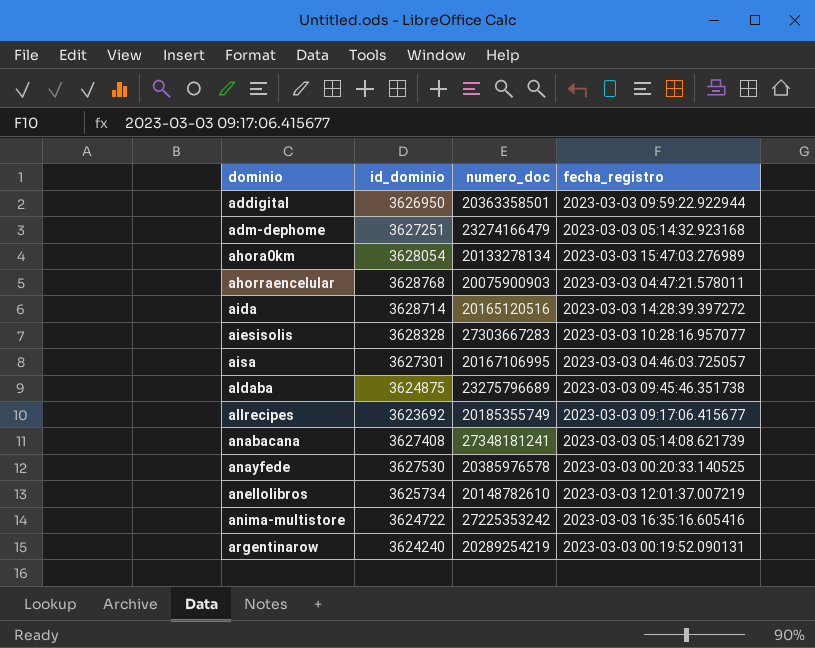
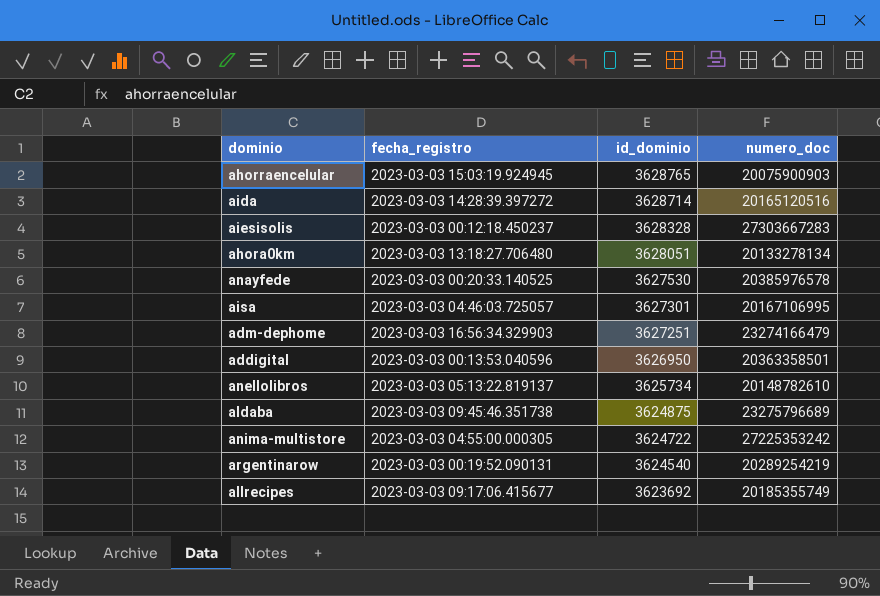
row order: dominio ascending -> id_dominio descending
column fecha_registro | position: 4 -> 2
row anabacana: 3627408 | 27348181241 | 2023-03-03 05:14:08.621739 -> none
ahorraencelular | fecha_registro: 2023-03-03 04:47:21.578011 -> 2023-03-03 15:03:19.924945
ahorraencelular | id_dominio: 3628768 -> 3628765
aiesisolis | fecha_registro: 2023-03-03 10:28:16.957077 -> 2023-03-03 00:12:18.450237
ahora0km | fecha_registro: 2023-03-03 15:47:03.276989 -> 2023-03-03 13:18:27.706480
ahora0km | id_dominio: 3628054 -> 3628051
adm-dephome | fecha_registro: 2023-03-03 05:14:32.923168 -> 2023-03-03 16:56:34.329903
addigital | fecha_registro: 2023-03-03 09:59:22.922944 -> 2023-03-03 00:13:53.040596
anellolibros | fecha_registro: 2023-03-03 12:01:37.007219 -> 2023-03-03 05:13:22.819137
anima-multistore | fecha_registro: 2023-03-03 16:35:16.605416 -> 2023-03-03 04:55:00.000305
argentinarow | id_dominio: 3624240 -> 3624540

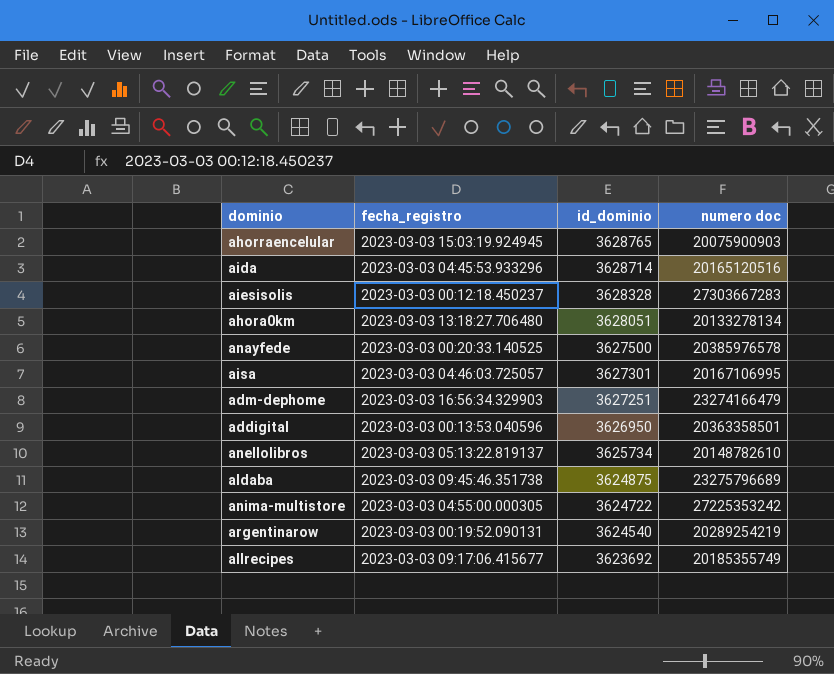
column name: numero_doc -> numero doc
aida | fecha_registro: 2023-03-03 14:28:39.397272 -> 2023-03-03 04:45:53.933296
anayfede | id_dominio: 3627530 -> 3627500

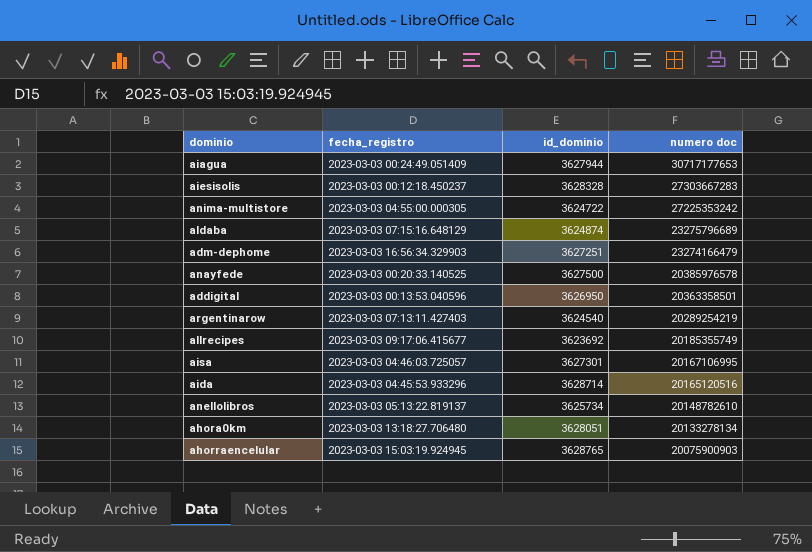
row order: id_dominio descending -> numero doc descending
row aiagua: none -> 2023-03-03 00:24:49.051409 | 3627944 | 30717177653
aldaba | fecha_registro: 2023-03-03 09:45:46.351738 -> 2023-03-03 07:15:16.648129
aldaba | id_dominio: 3624875 -> 3624874
argentinarow | fecha_registro: 2023-03-03 00:19:52.090131 -> 2023-03-03 07:13:11.427403

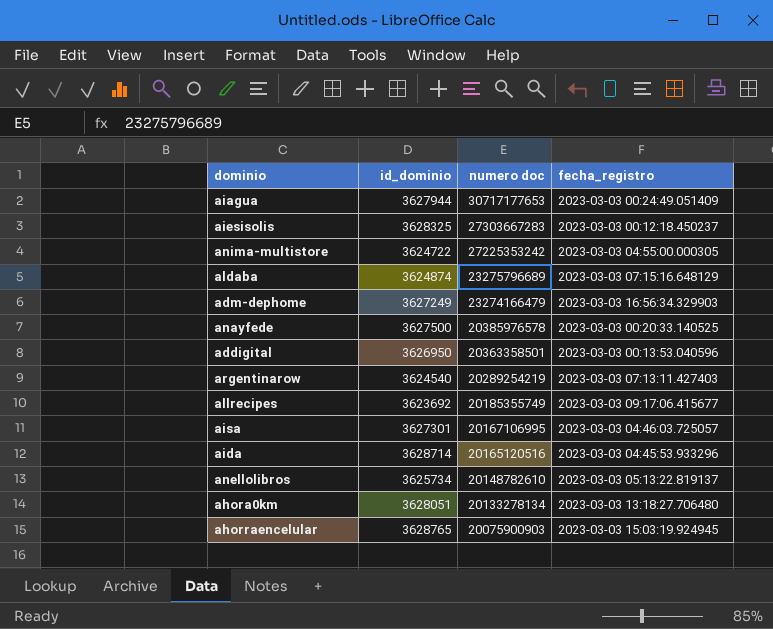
column fecha_registro | position: 2 -> 4
aiesisolis | id_dominio: 3628328 -> 3628325
adm-dephome | id_dominio: 3627251 -> 3627249

